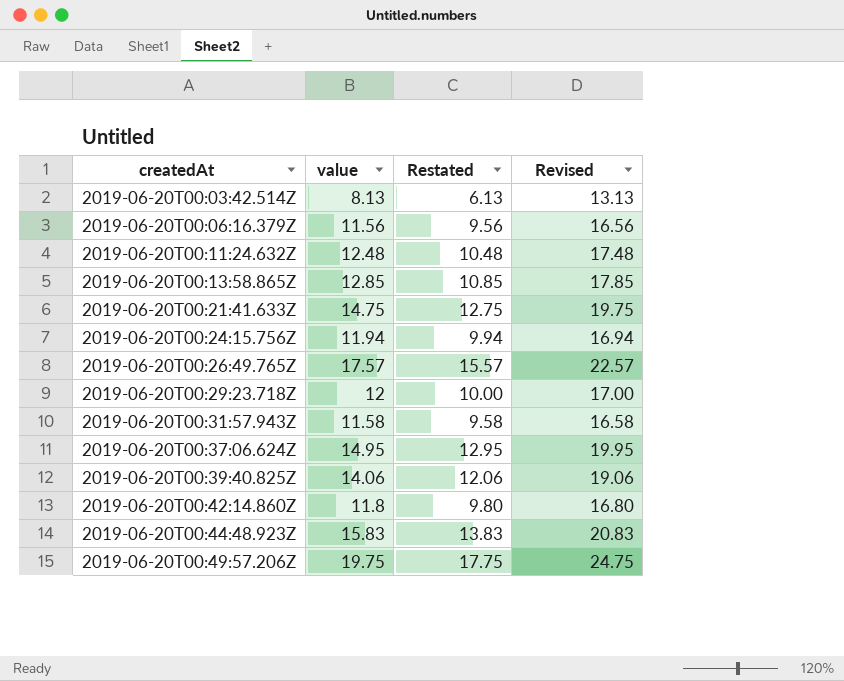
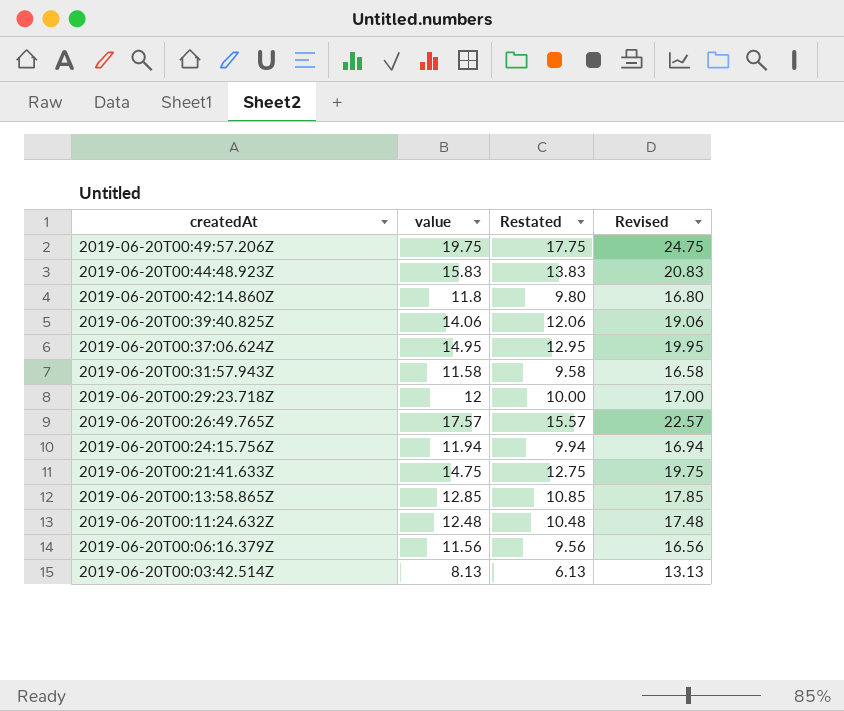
row order: createdAt ascending -> createdAt descending

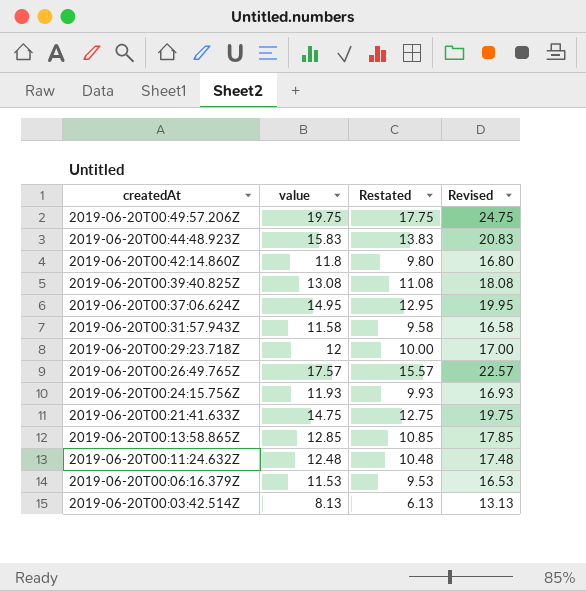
2019-06-20T00:39:40.825Z | value: 14.06 -> 13.08
2019-06-20T00:39:40.825Z | Restated: 12.06 -> 11.08
2019-06-20T00:39:40.825Z | Revised: 19.06 -> 18.08
2019-06-20T00:24:15.756Z | value: 11.94 -> 11.93
2019-06-20T00:24:15.756Z | Restated: 9.94 -> 9.93
2019-06-20T00:24:15.756Z | Revised: 16.94 -> 16.93
2019-06-20T00:06:16.379Z | value: 11.56 -> 11.53
2019-06-20T00:06:16.379Z | Restated: 9.56 -> 9.53
2019-06-20T00:06:16.379Z | Revised: 16.56 -> 16.53

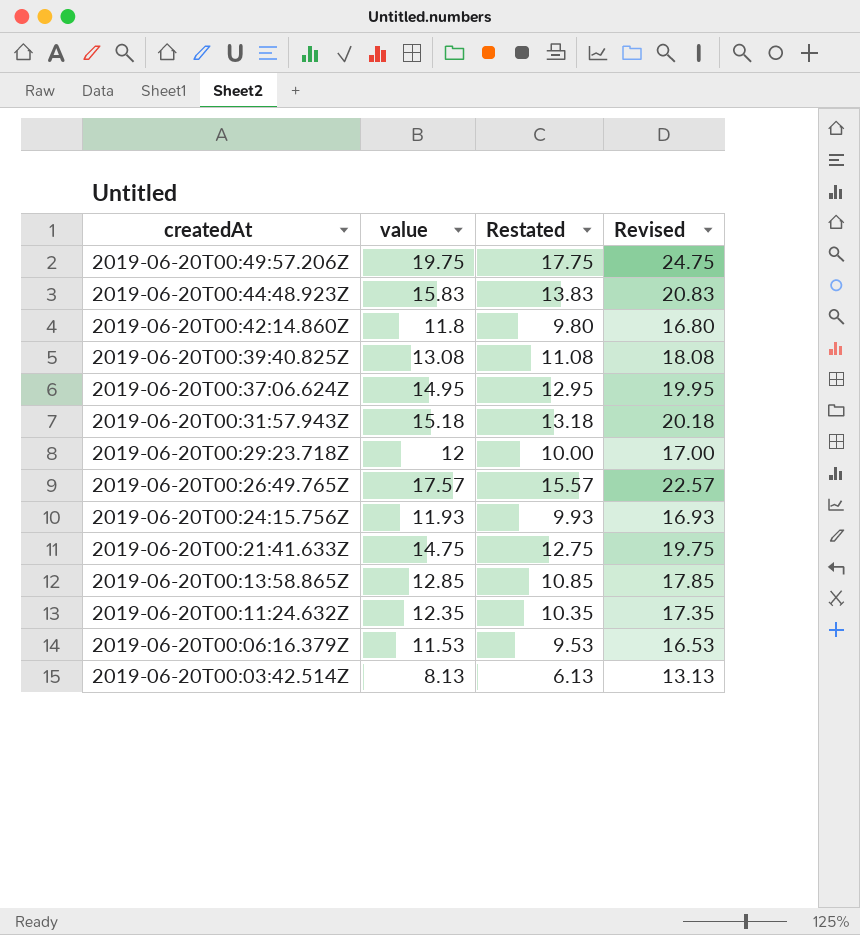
2019-06-20T00:31:57.943Z | value: 11.58 -> 15.18
2019-06-20T00:31:57.943Z | Restated: 9.58 -> 13.18
2019-06-20T00:31:57.943Z | Revised: 16.58 -> 20.18
2019-06-20T00:11:24.632Z | value: 12.48 -> 12.35
2019-06-20T00:11:24.632Z | Restated: 10.48 -> 10.35
2019-06-20T00:11:24.632Z | Revised: 17.48 -> 17.35

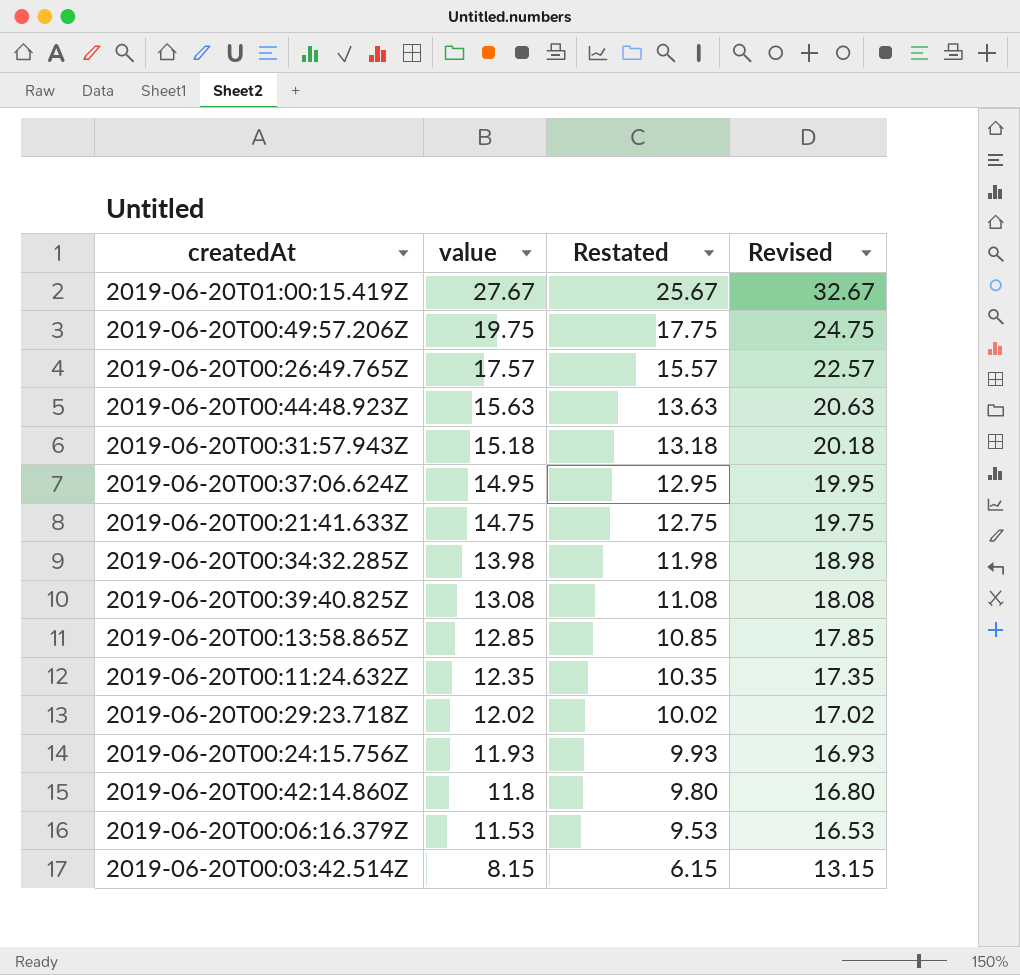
row order: createdAt descending -> value descending
row 2019-06-20T01:00:15.419Z: none -> 27.67 | 25.67 | 32.67
2019-06-20T00:44:48.923Z | value: 15.83 -> 15.63
2019-06-20T00:44:48.923Z | Restated: 13.83 -> 13.63
2019-06-20T00:44:48.923Z | Revised: 20.83 -> 20.63
row 2019-06-20T00:34:32.285Z: none -> 13.98 | 11.98 | 18.98
2019-06-20T00:29:23.718Z | value: 12 -> 12.02
2019-06-20T00:29:23.718Z | Restated: 10.00 -> 10.02
2019-06-20T00:29:23.718Z | Revised: 17.00 -> 17.02
2019-06-20T00:03:42.514Z | value: 8.13 -> 8.15
2019-06-20T00:03:42.514Z | Restated: 6.13 -> 6.15
2019-06-20T00:03:42.514Z | Revised: 13.13 -> 13.15

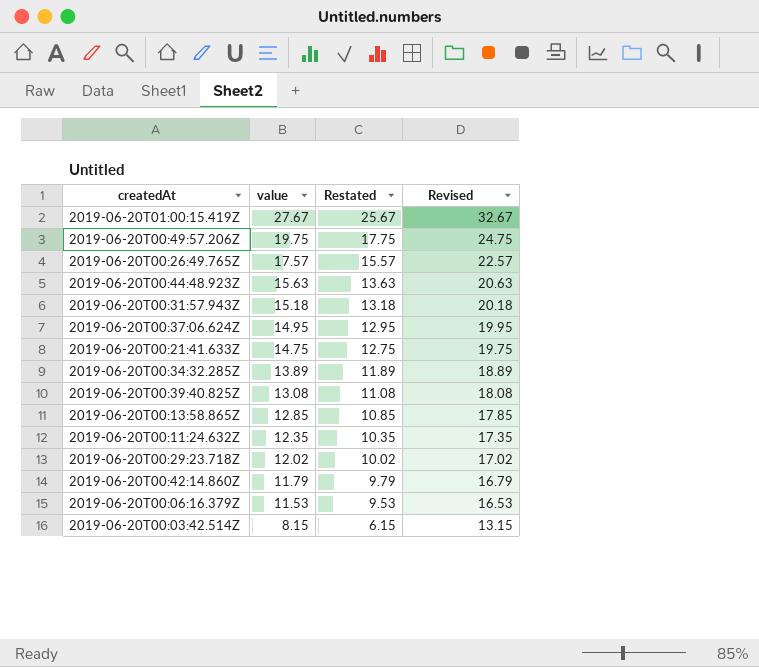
row 2019-06-20T00:24:15.756Z: 11.93 | 9.93 | 16.93 -> none
2019-06-20T00:34:32.285Z | value: 13.98 -> 13.89
2019-06-20T00:34:32.285Z | Restated: 11.98 -> 11.89
2019-06-20T00:34:32.285Z | Revised: 18.98 -> 18.89
2019-06-20T00:42:14.860Z | value: 11.8 -> 11.79
2019-06-20T00:42:14.860Z | Restated: 9.80 -> 9.79
2019-06-20T00:42:14.860Z | Revised: 16.80 -> 16.79

